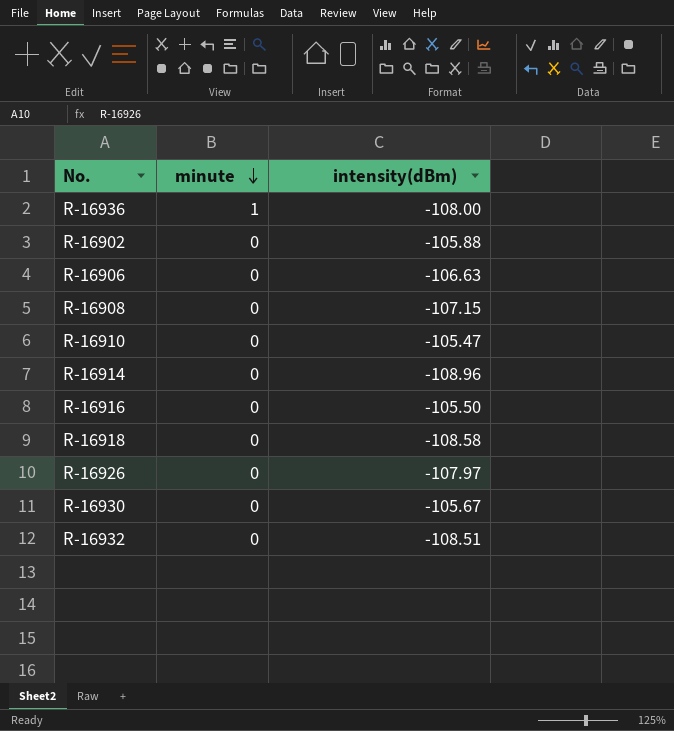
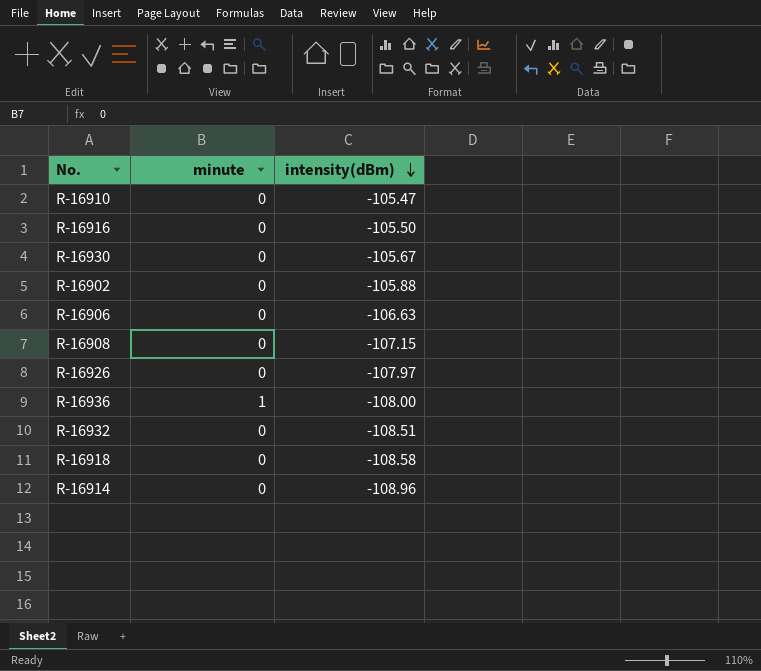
row order: minute descending -> intensity(dBm) descending

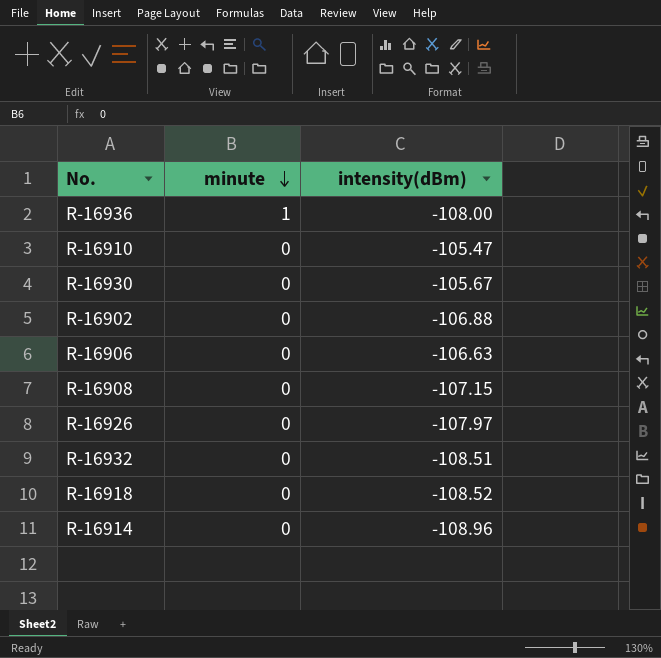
row order: intensity(dBm) descending -> minute descending
row R-16916: 0 | -105.50 -> none
R-16902 | intensity(dBm): -105.88 -> -106.88
R-16918 | intensity(dBm): -108.58 -> -108.52

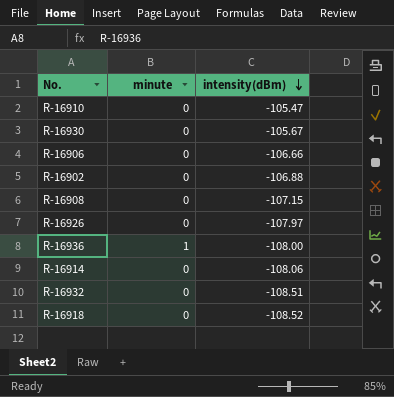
row order: minute descending -> intensity(dBm) descending
R-16906 | intensity(dBm): -106.63 -> -106.66
R-16914 | intensity(dBm): -108.96 -> -108.06

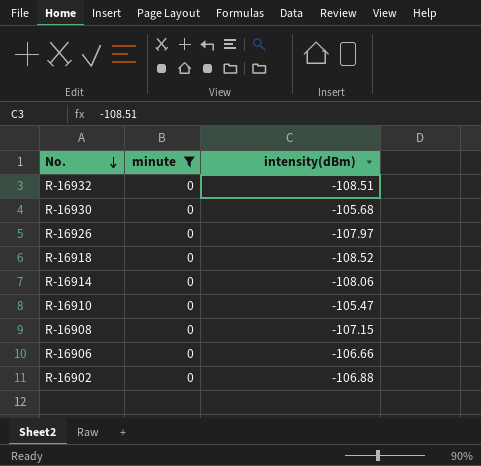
filter: none -> minute = 0
row order: intensity(dBm) descending -> No. descending
R-16930 | intensity(dBm): -105.67 -> -105.68

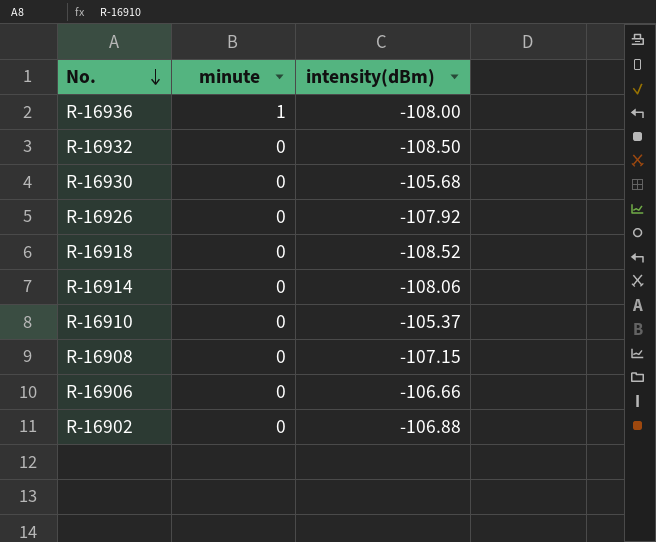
filter: minute = 0 -> none
R-16932 | intensity(dBm): -108.51 -> -108.50
R-16926 | intensity(dBm): -107.97 -> -107.92
R-16910 | intensity(dBm): -105.47 -> -105.37

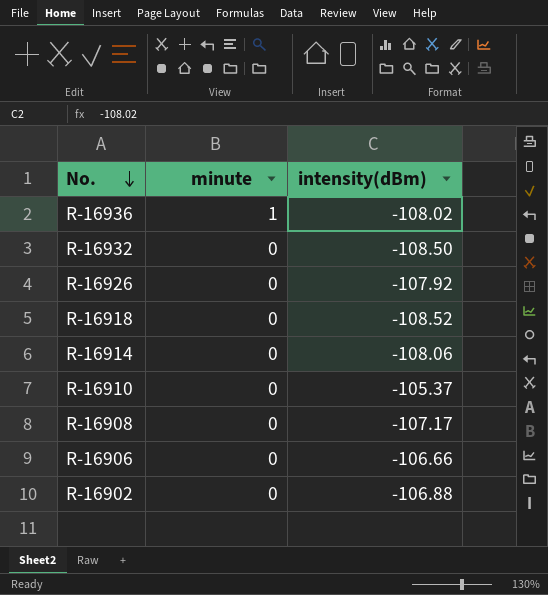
row R-16930: 0 | -105.68 -> none
R-16936 | intensity(dBm): -108.00 -> -108.02
R-16908 | intensity(dBm): -107.15 -> -107.17

